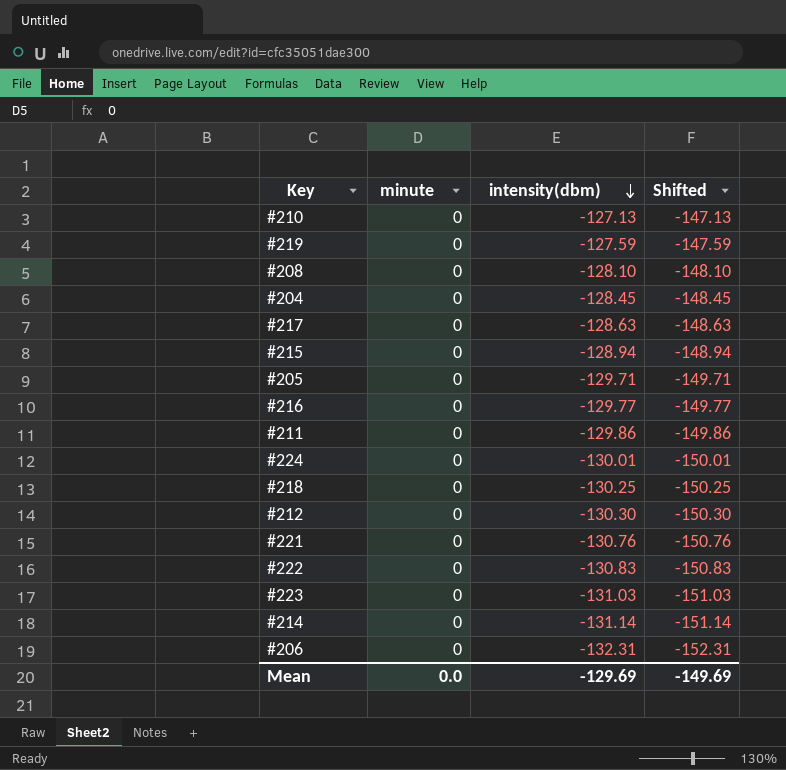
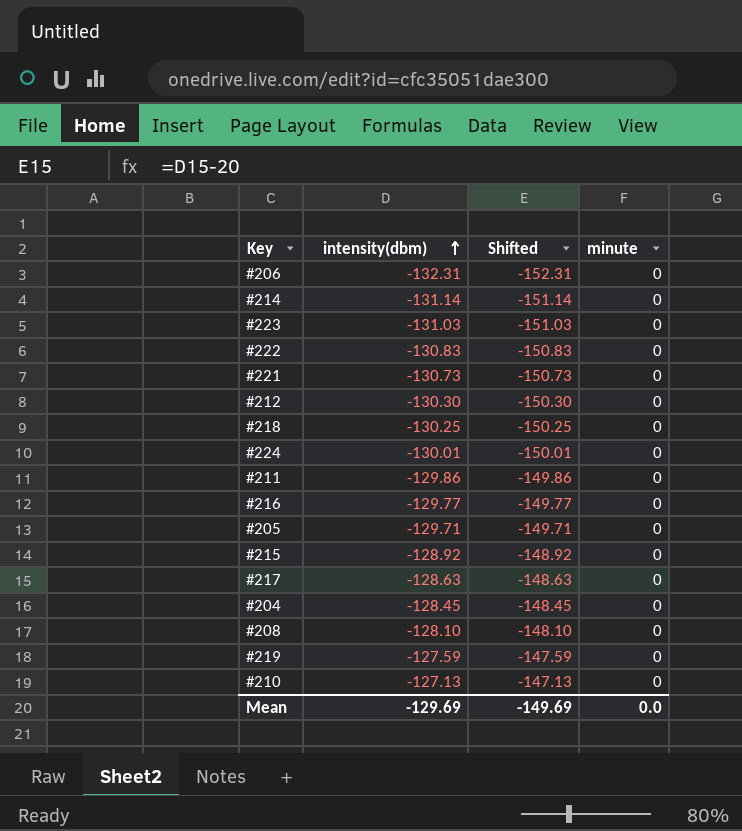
row order: intensity(dbm) descending -> intensity(dbm) ascending
column minute | position: 2 -> 4
#221 | intensity(dbm): -130.76 -> -130.73
#221 | Shifted: -150.76 -> -150.73
#215 | intensity(dbm): -128.94 -> -128.92
#215 | Shifted: -148.94 -> -148.92

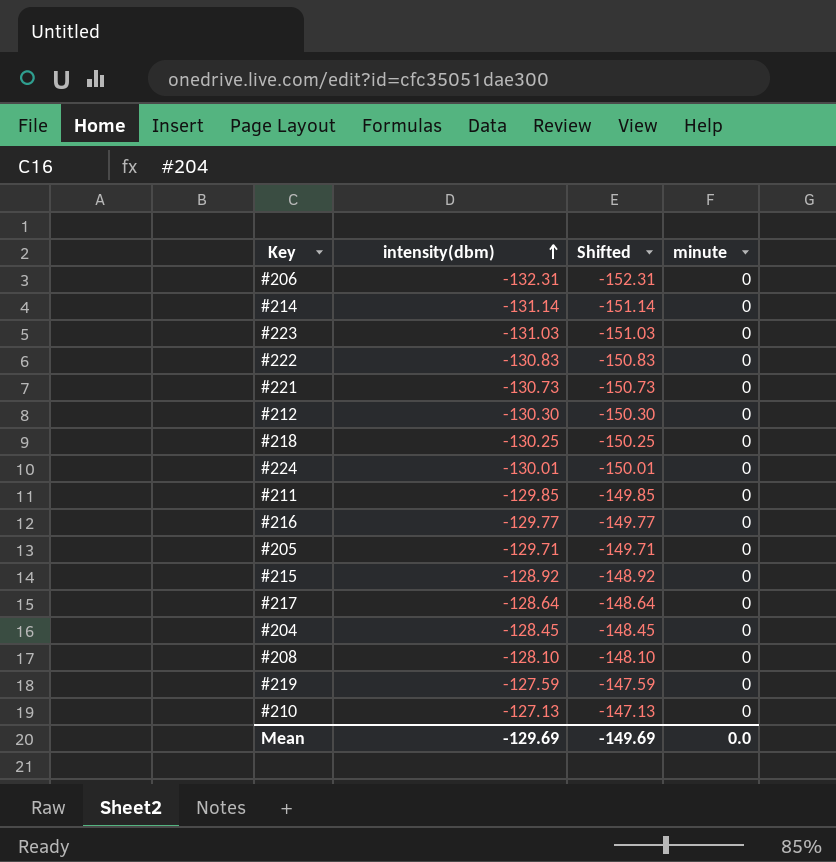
#211 | intensity(dbm): -129.86 -> -129.85
#211 | Shifted: -149.86 -> -149.85
#217 | intensity(dbm): -128.63 -> -128.64
#217 | Shifted: -148.63 -> -148.64

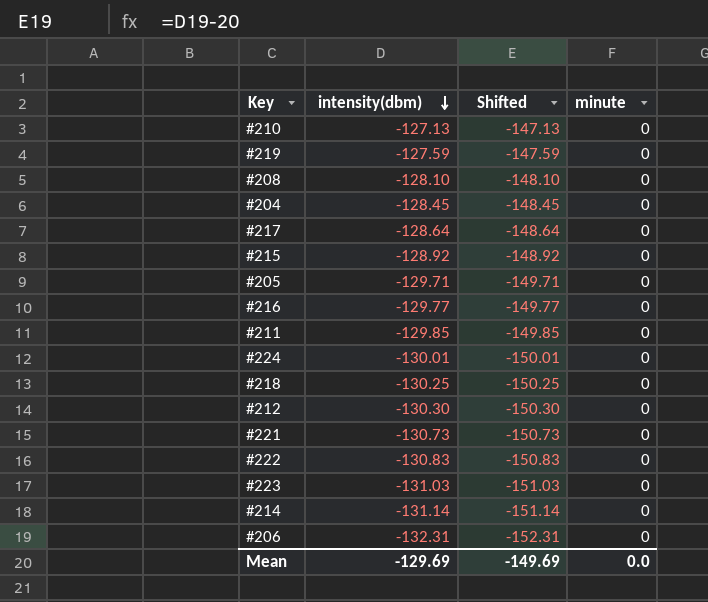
row order: intensity(dbm) ascending -> intensity(dbm) descending

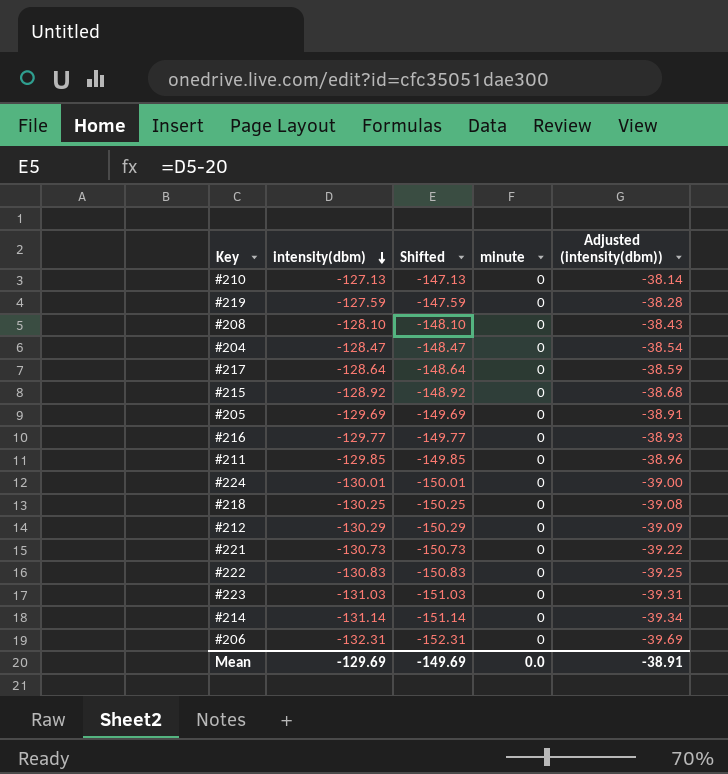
column Adjusted (intensity(dbm)) | formula: none -> [intensity(dbm)] * 0.3
#204 | intensity(dbm): -128.45 -> -128.47
#204 | Shifted: -148.45 -> -148.47
#205 | intensity(dbm): -129.71 -> -129.69
#205 | Shifted: -149.71 -> -149.69
#212 | intensity(dbm): -130.30 -> -130.29
#212 | Shifted: -150.30 -> -150.29

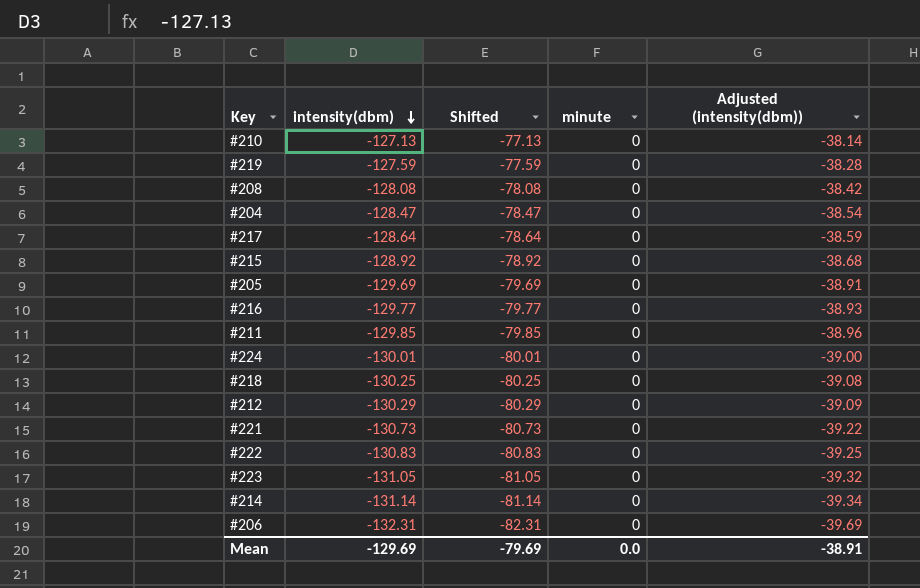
column Shifted | formula: [intensity(dbm)] - 20 -> [intensity(dbm)] + 50
#208 | intensity(dbm): -128.10 -> -128.08
#208 | Adjusted (intensity(dbm)): -38.43 -> -38.42
#223 | intensity(dbm): -131.03 -> -131.05
#223 | Adjusted (intensity(dbm)): -39.31 -> -39.32
Mean | Shifted: -149.69 -> -79.69

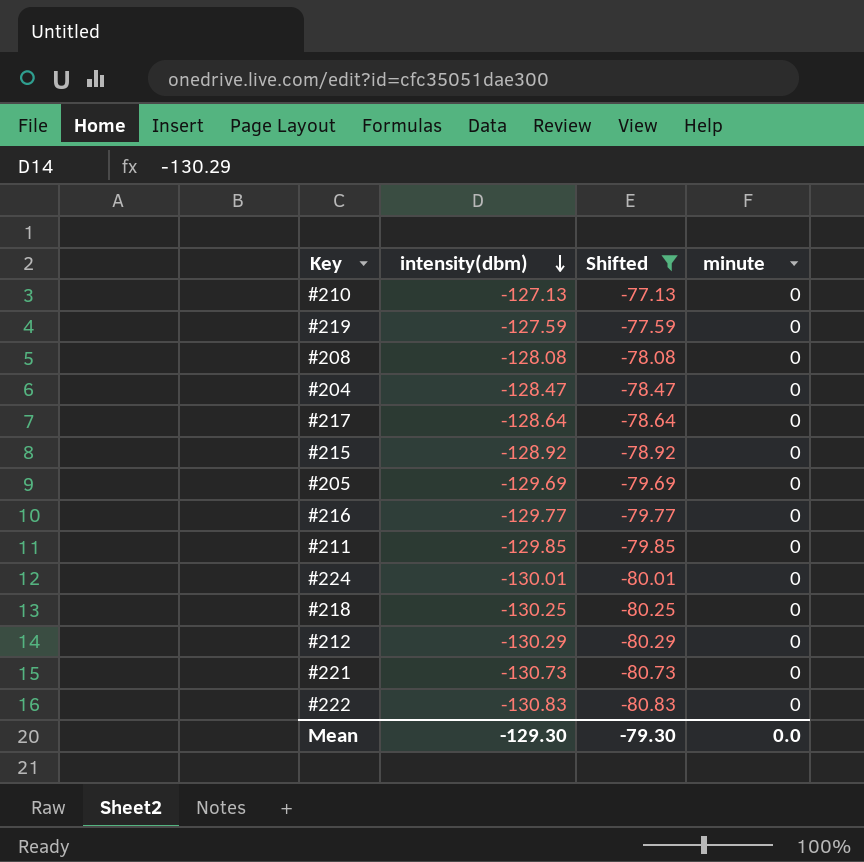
filter: none -> Shifted >= -80.83
column Adjusted (intensity(dbm)) | formula: [intensity(dbm)] * 0.3 -> none
Mean | intensity(dbm): -129.69 -> -129.30
Mean | Shifted: -79.69 -> -79.30

